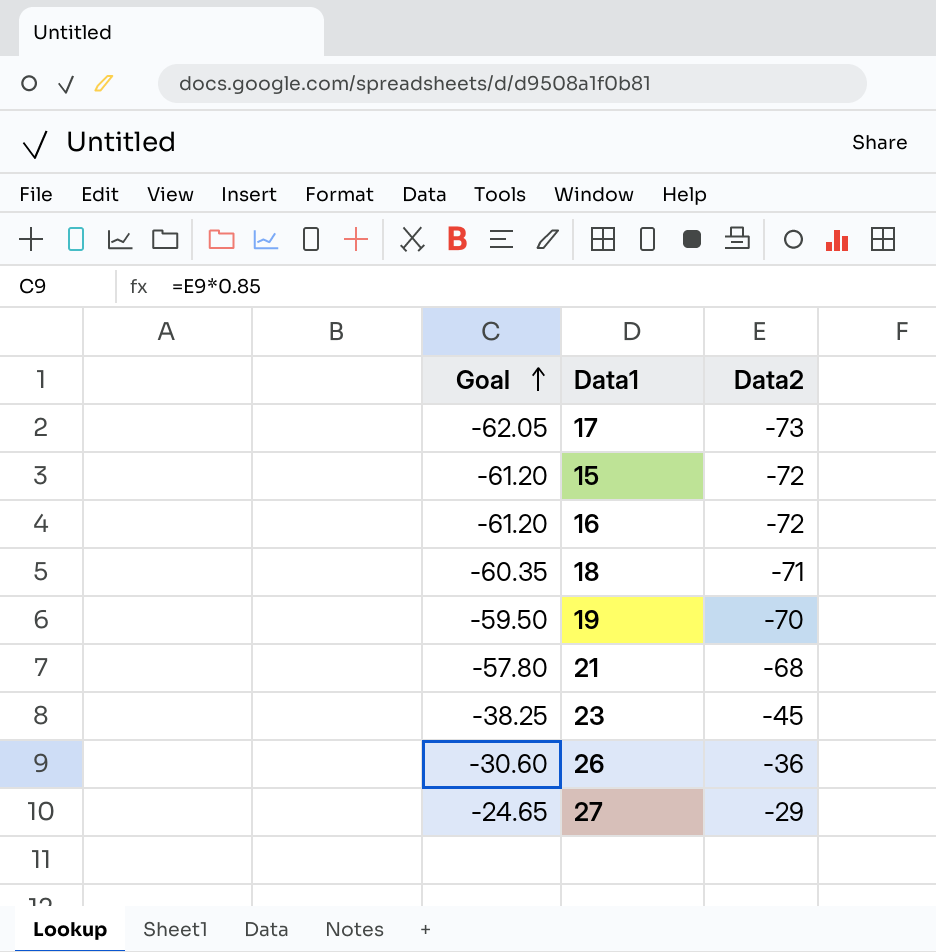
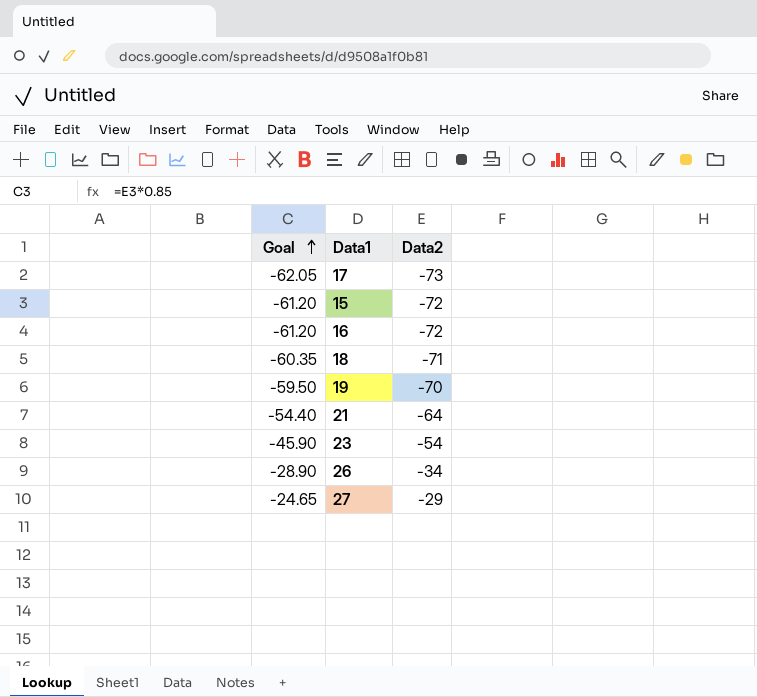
21 | Goal: -57.80 -> -54.40
21 | Data2: -68 -> -64
23 | Goal: -38.25 -> -45.90
23 | Data2: -45 -> -54
26 | Goal: -30.60 -> -28.90
26 | Data2: -36 -> -34

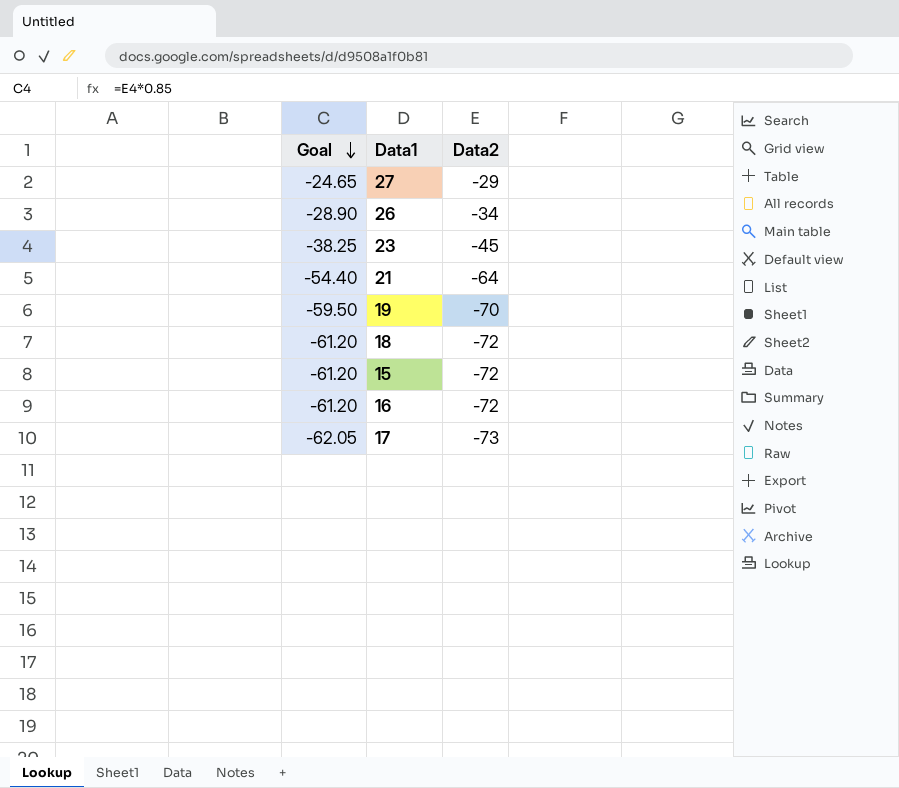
row order: Goal ascending -> Goal descending
23 | Goal: -45.90 -> -38.25
23 | Data2: -54 -> -45
18 | Goal: -60.35 -> -61.20
18 | Data2: -71 -> -72

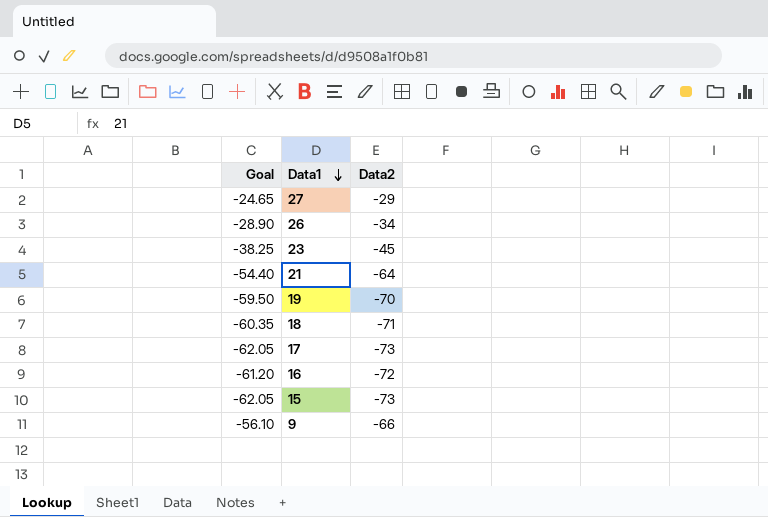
row order: Goal descending -> Data1 descending
18 | Goal: -61.20 -> -60.35
18 | Data2: -72 -> -71
15 | Goal: -61.20 -> -62.05
15 | Data2: -72 -> -73
row 9: none -> -56.10 | -66

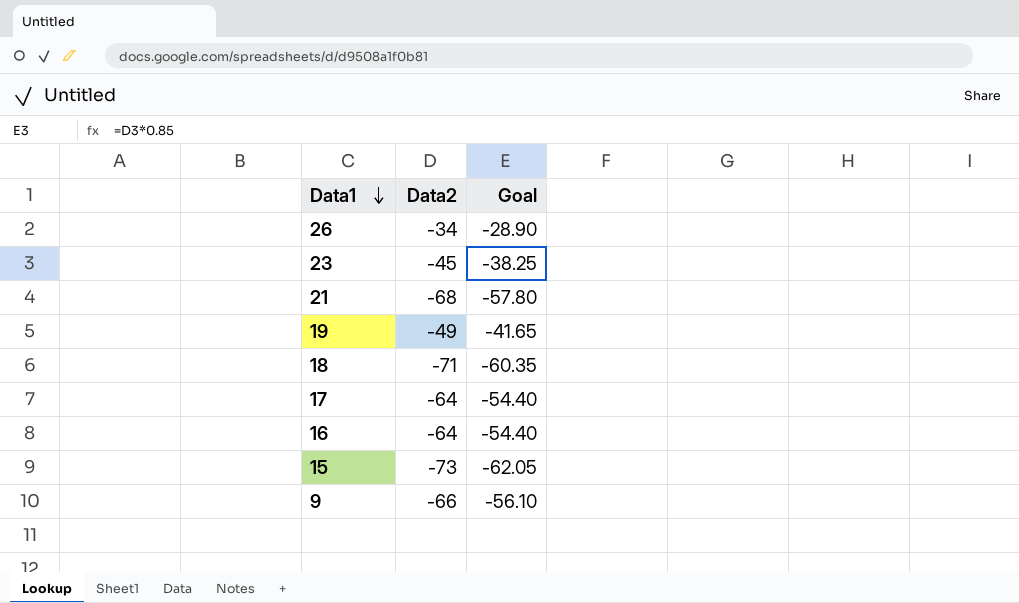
column Goal | position: 1 -> 3
row 27: -24.65 | -29 -> none
21 | Data2: -64 -> -68
21 | Goal: -54.40 -> -57.80
19 | Data2: -70 -> -49
19 | Goal: -59.50 -> -41.65
17 | Data2: -73 -> -64
17 | Goal: -62.05 -> -54.40
16 | Data2: -72 -> -64
16 | Goal: -61.20 -> -54.40

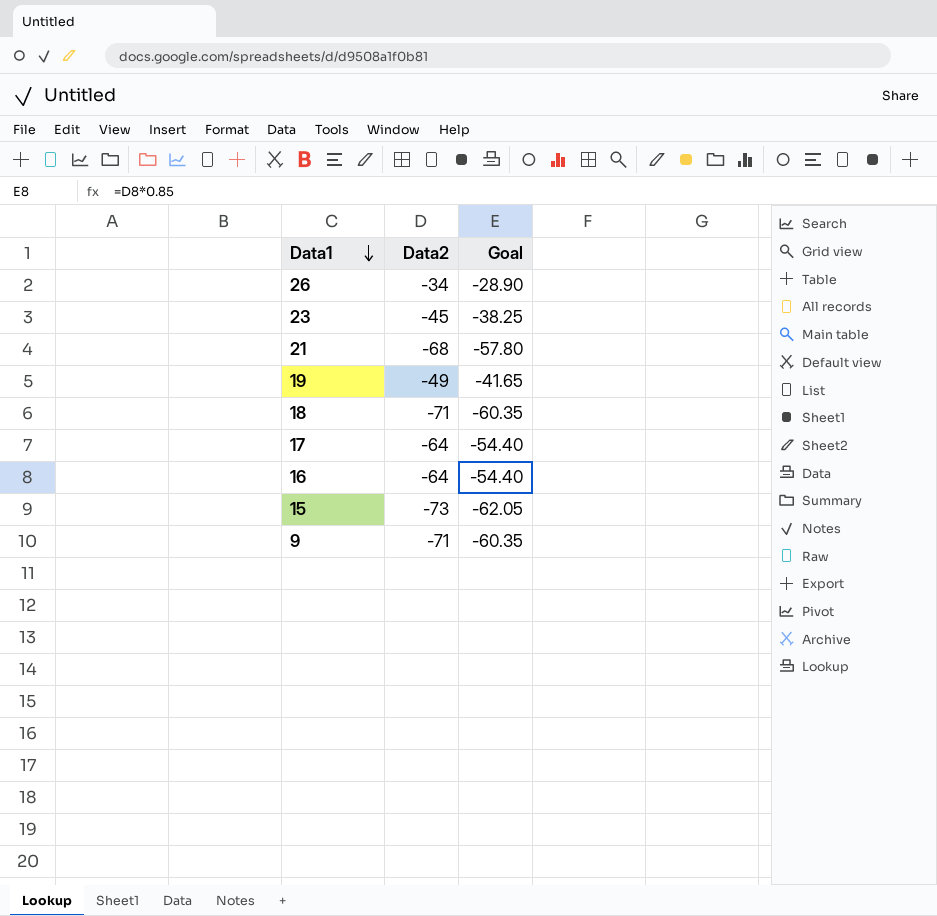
9 | Data2: -66 -> -71
9 | Goal: -56.10 -> -60.35

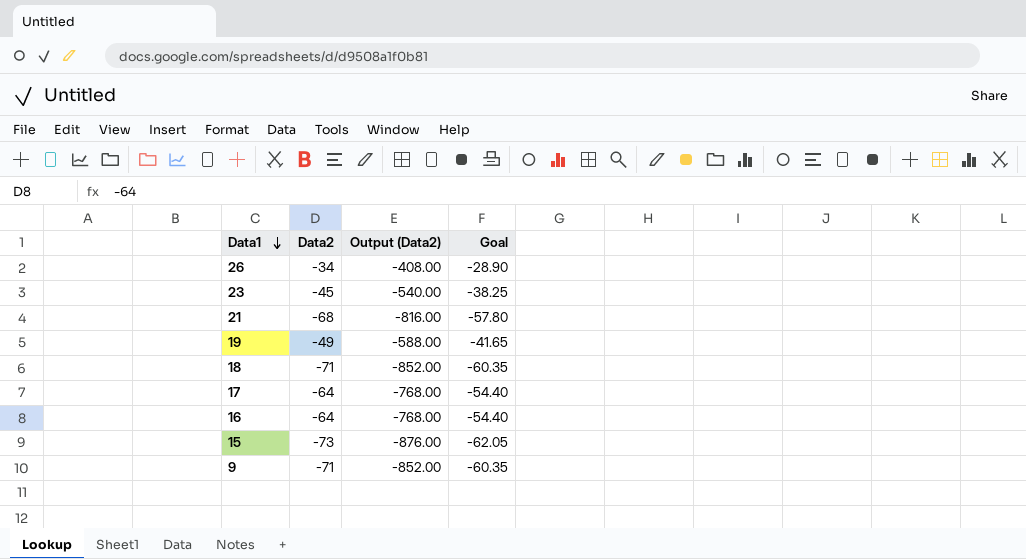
column Output (Data2) | formula: none -> [Data2] * 12

